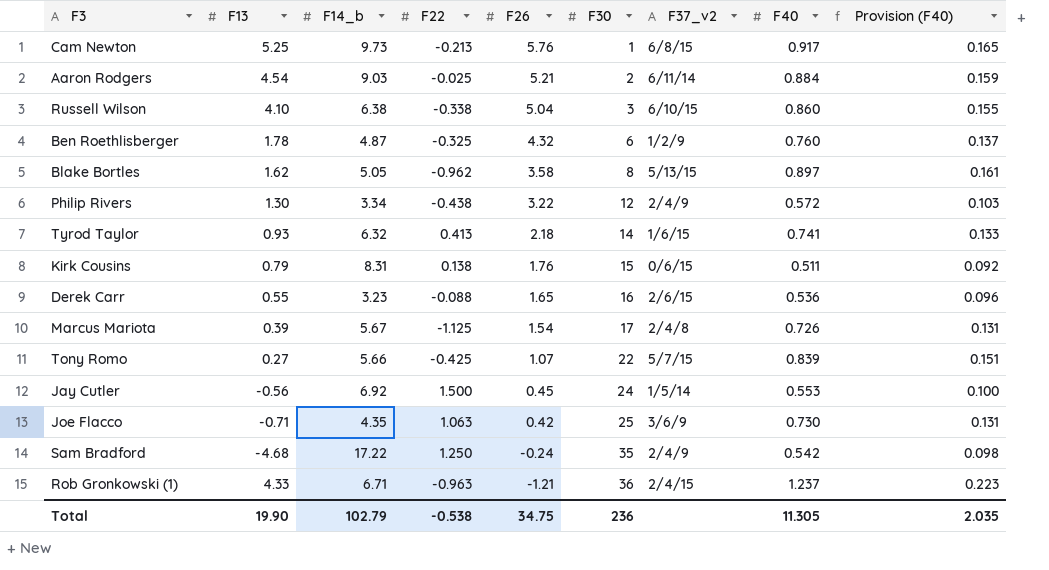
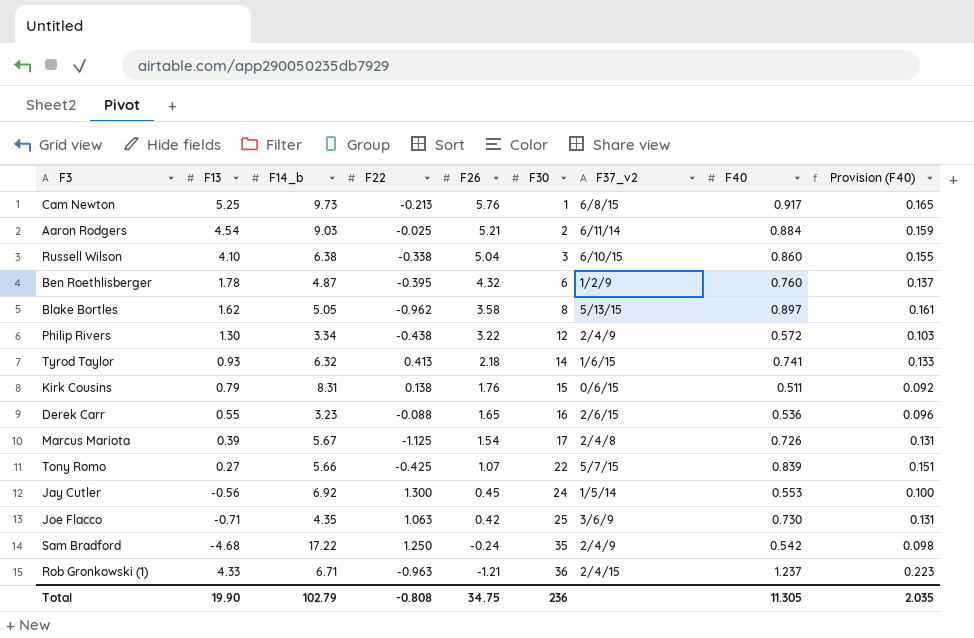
Ben Roethlisberger | F22: -0.325 -> -0.395
Jay Cutler | F22: 1.500 -> 1.300
Total | F22: -0.538 -> -0.808

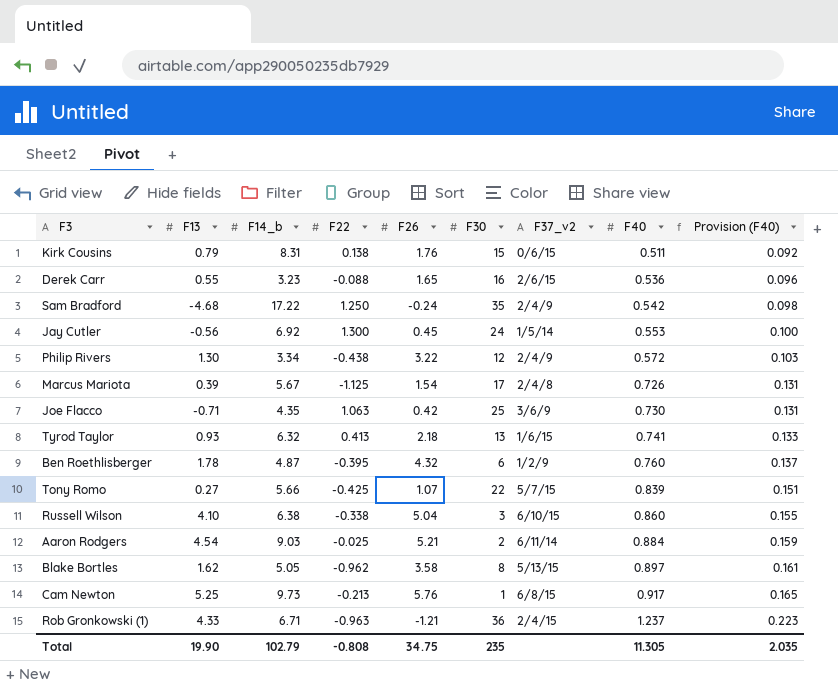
row order: F26 descending -> F40 ascending
Tyrod Taylor | F30: 14 -> 13
Total | F30: 236 -> 235

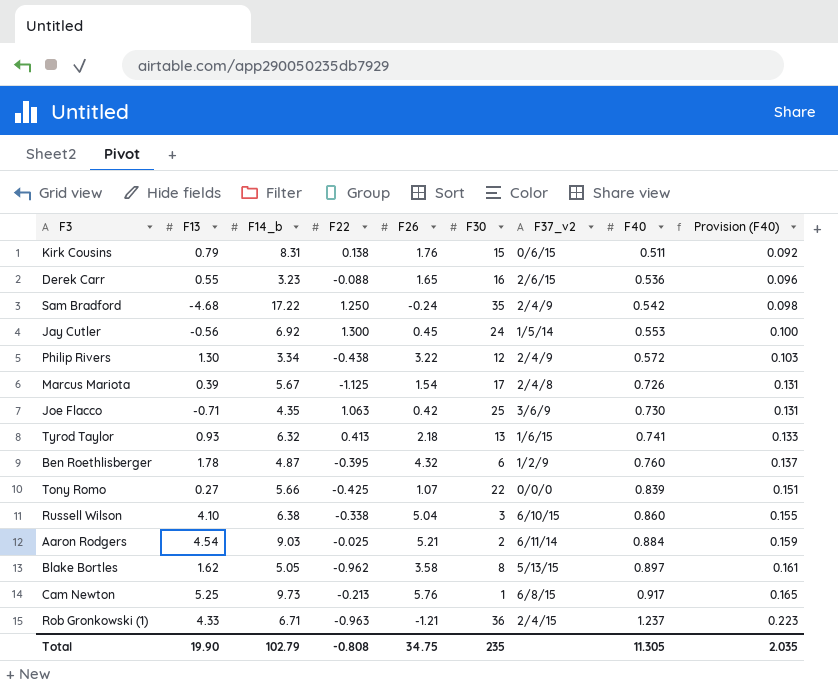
Tony Romo | F37_v2: 5/7/15 -> 0/0/0

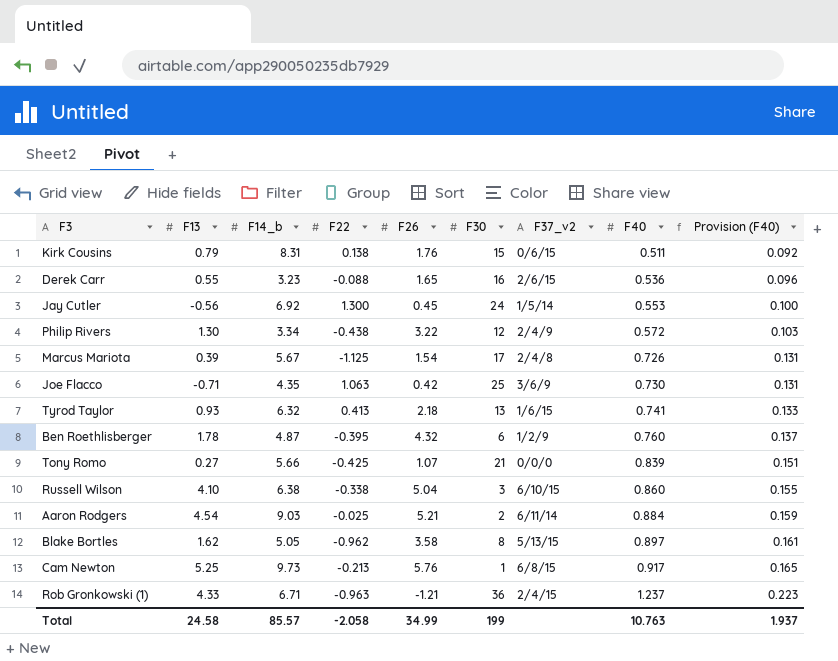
row Sam Bradford: -4.68 | 17.22 | 1.250 | -0.24 | 35 | 2/4/9 | 0.542 | 0.098 -> none
Tony Romo | F30: 22 -> 21
Total | F13: 19.90 -> 24.58
Total | F14_b: 102.79 -> 85.57
Total | F22: -0.808 -> -2.058
Total | F26: 34.75 -> 34.99
Total | F30: 235 -> 199
Total | F40: 11.305 -> 10.763
Total | Provision (F40): 2.035 -> 1.937

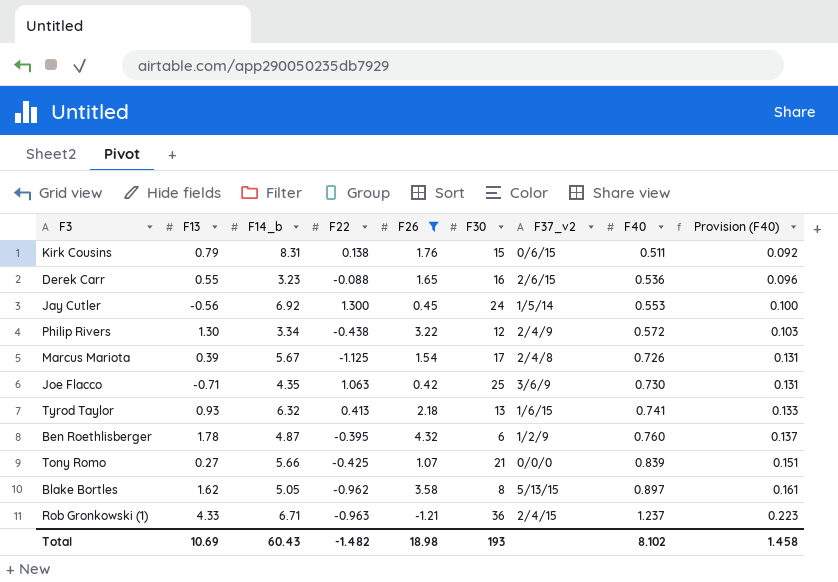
filter: none -> F26 <= 4.32
Total | F13: 24.58 -> 10.69
Total | F14_b: 85.57 -> 60.43
Total | F22: -2.058 -> -1.482
Total | F26: 34.99 -> 18.98
Total | F30: 199 -> 193
Total | F40: 10.763 -> 8.102
Total | Provision (F40): 1.937 -> 1.458

